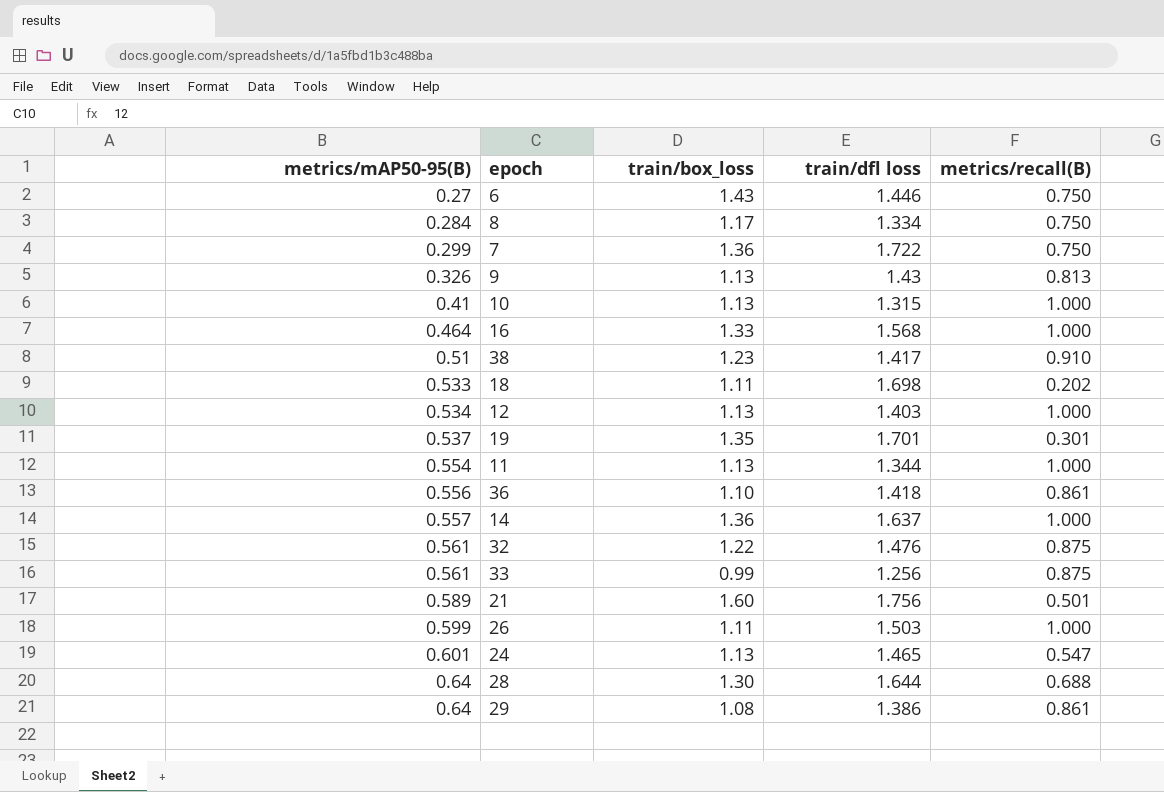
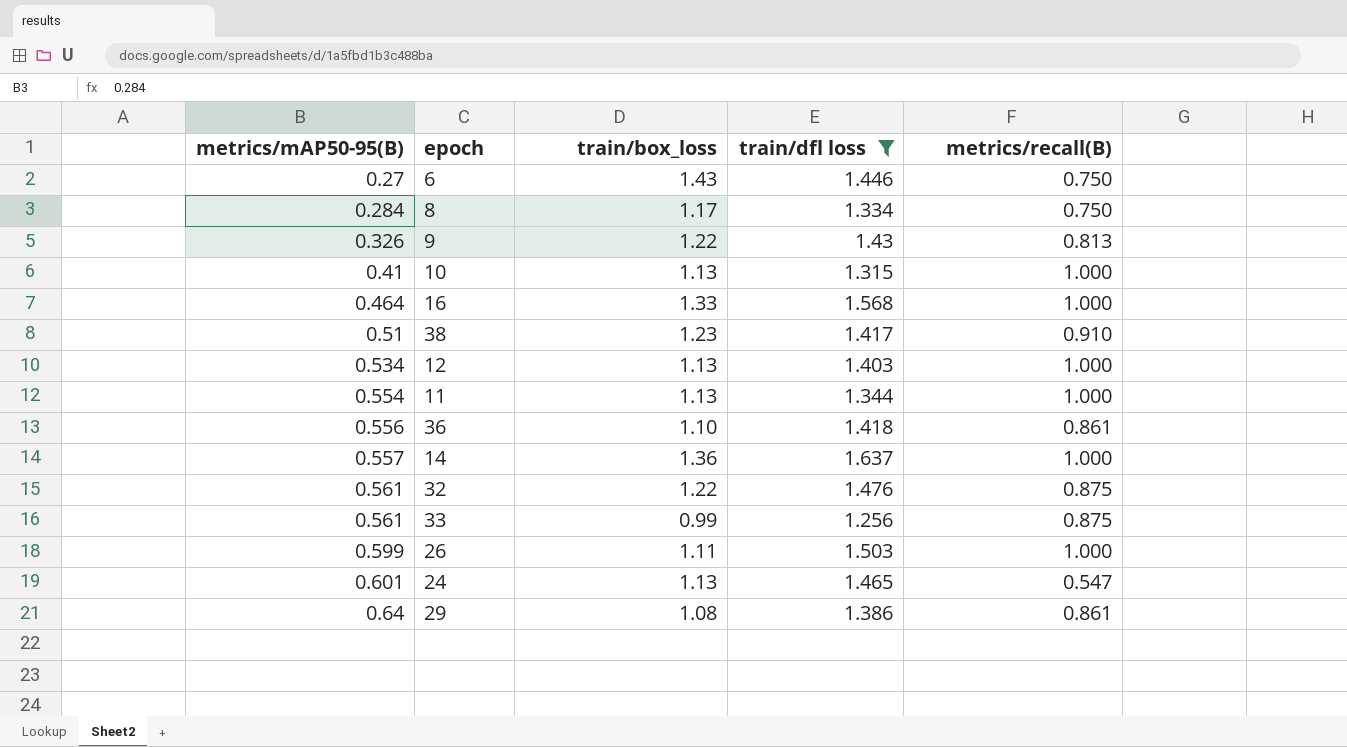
filter: none -> train/dfl loss <= 1.637
9 | train/box_loss: 1.13 -> 1.22

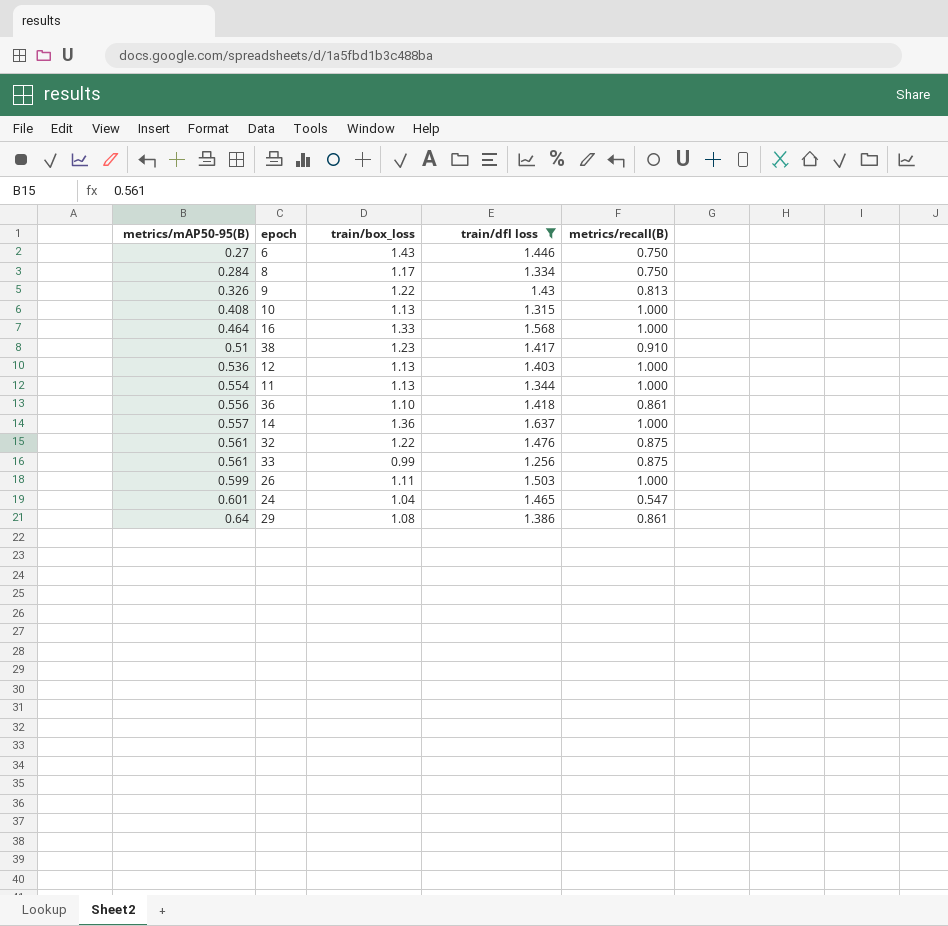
10 | metrics/mAP50-95(B): 0.41 -> 0.408
12 | metrics/mAP50-95(B): 0.534 -> 0.536
24 | train/box_loss: 1.13 -> 1.04

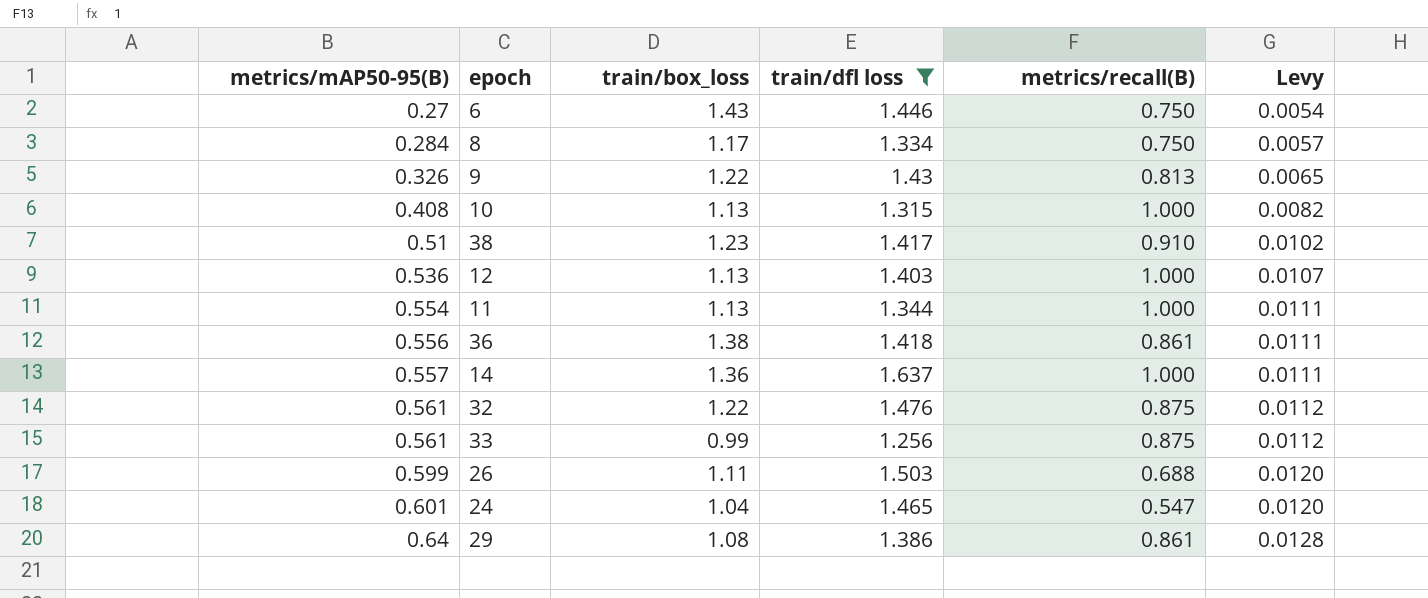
column Levy | formula: none -> [metrics/mAP50-95(B)] * 0.02
row 16: 0.464 | 1.33 | 1.568 | 1.000 -> none
36 | train/box_loss: 1.10 -> 1.38
26 | metrics/recall(B): 1.000 -> 0.688

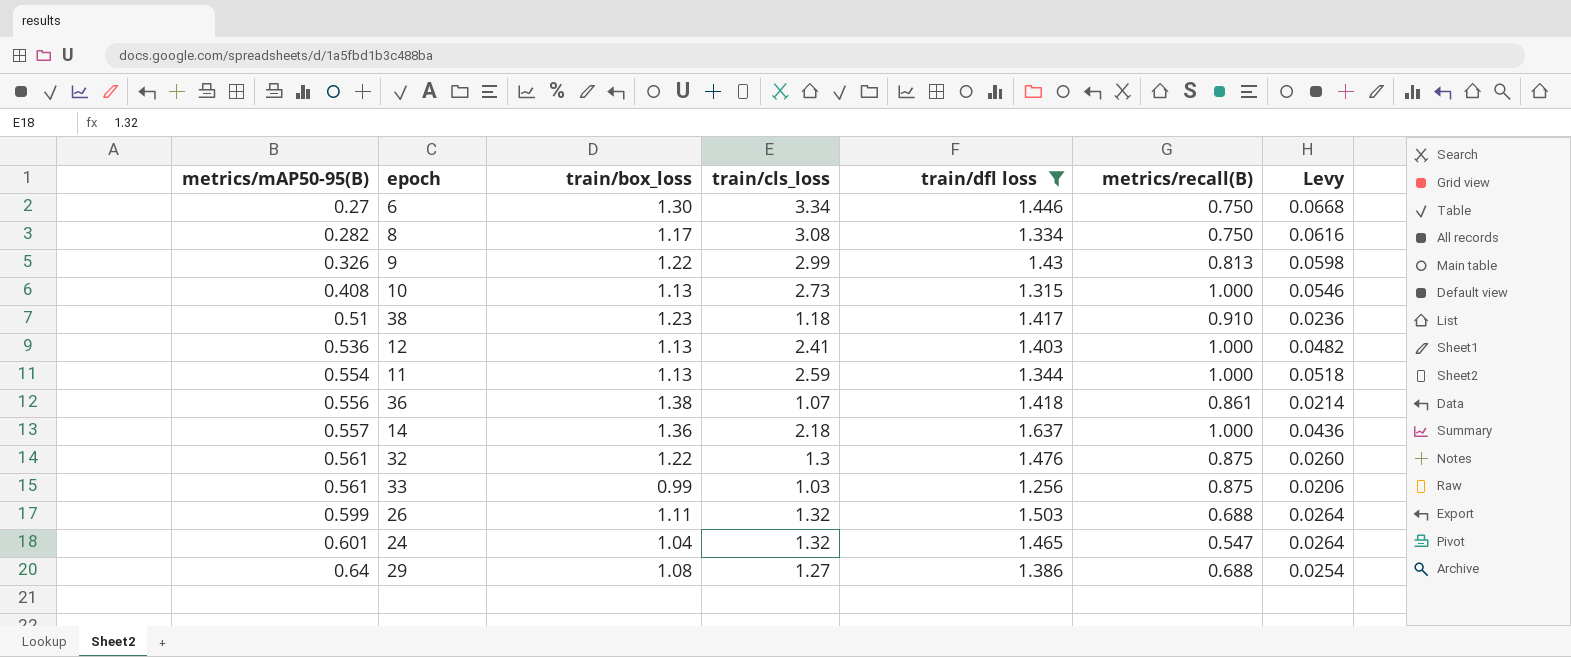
column train/cls_loss | position: none -> 4
column Levy | formula: [metrics/mAP50-95(B)] * 0.02 -> [train/cls_loss] * 0.02
6 | train/box_loss: 1.43 -> 1.30
8 | metrics/mAP50-95(B): 0.284 -> 0.282
29 | metrics/recall(B): 0.861 -> 0.688

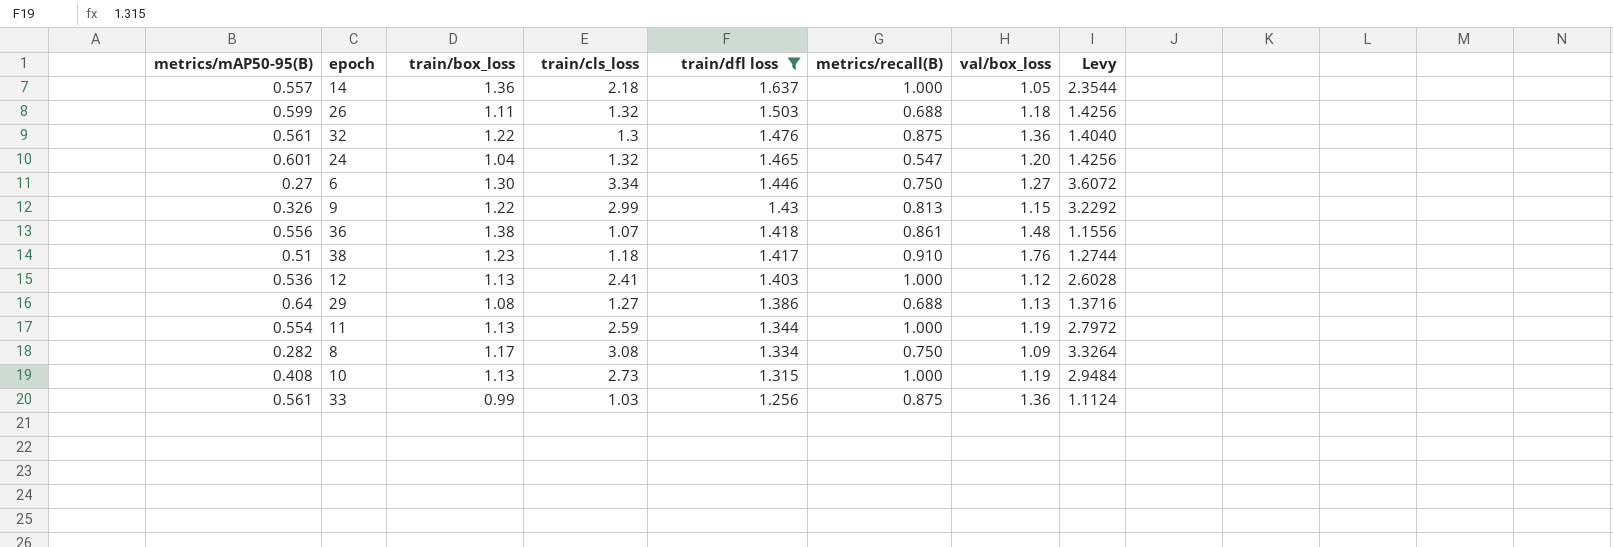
row order: metrics/mAP50-95(B) ascending -> train/dfl loss descending
column val/box_loss | position: none -> 7
column Levy | formula: [train/cls_loss] * 0.02 -> [train/cls_loss] * 1.08

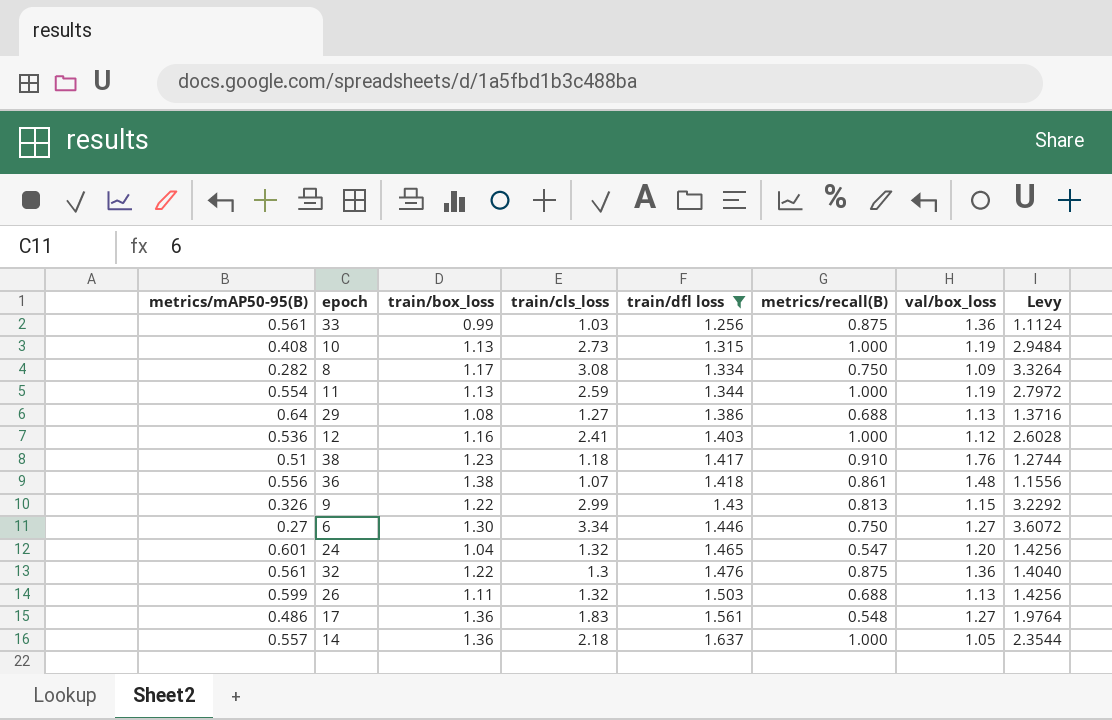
row order: train/dfl loss descending -> train/dfl loss ascending
12 | train/box_loss: 1.13 -> 1.16
26 | val/box_loss: 1.18 -> 1.13
row 17: none -> 0.486 | 1.36 | 1.83 | 1.561 | 0.548 | 1.27 | 1.9764

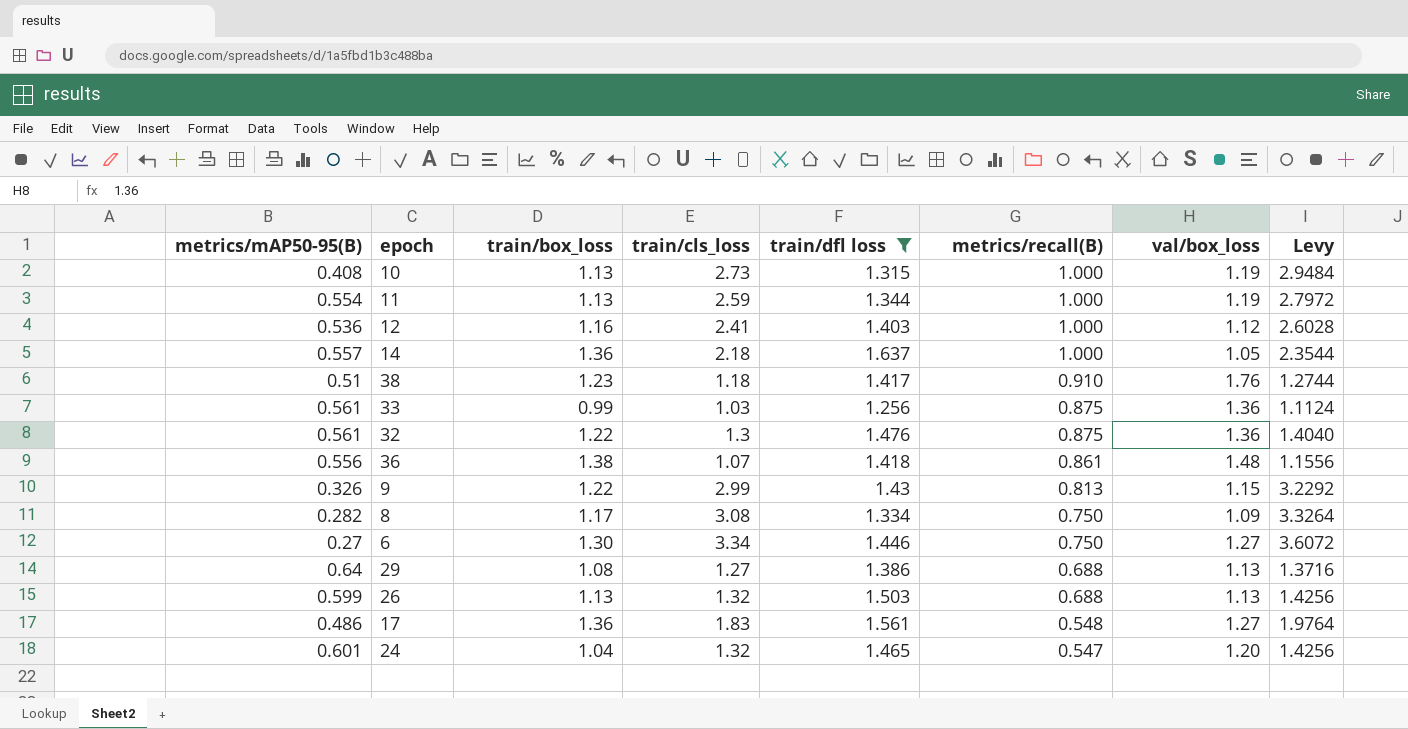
row order: train/dfl loss ascending -> metrics/recall(B) descending
26 | train/box_loss: 1.11 -> 1.13

